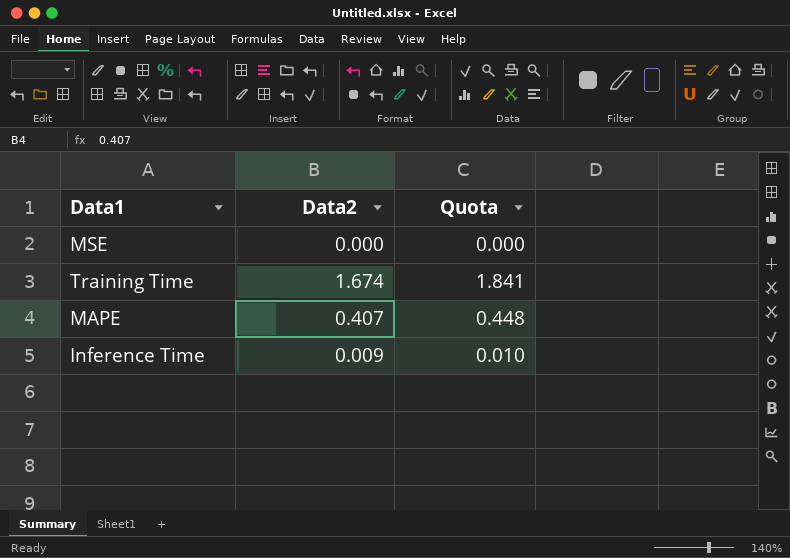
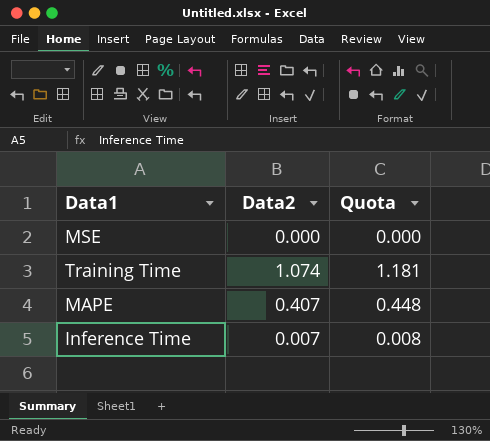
Training Time | Data2: 1.674 -> 1.074
Training Time | Quota: 1.841 -> 1.181
Inference Time | Data2: 0.009 -> 0.007
Inference Time | Quota: 0.010 -> 0.008

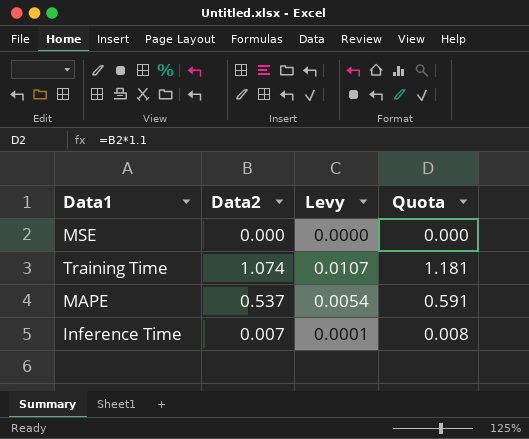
column Levy | formula: none -> [Data2] * 0.01
MAPE | Data2: 0.407 -> 0.537
MAPE | Quota: 0.448 -> 0.591

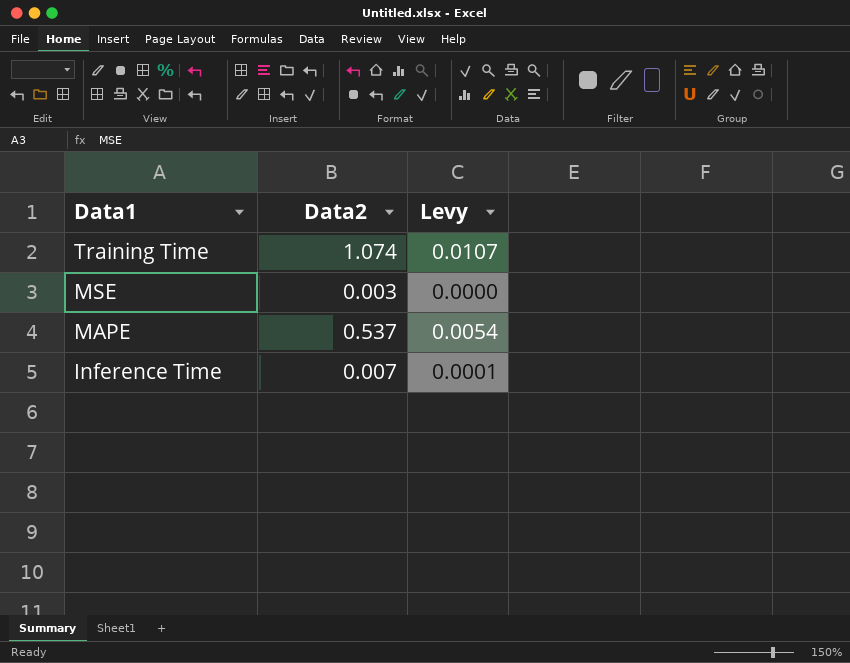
row order: none -> Data1 descending
column Quota | formula: [Data2] * 1.1 -> none
MSE | Data2: 0.000 -> 0.003

